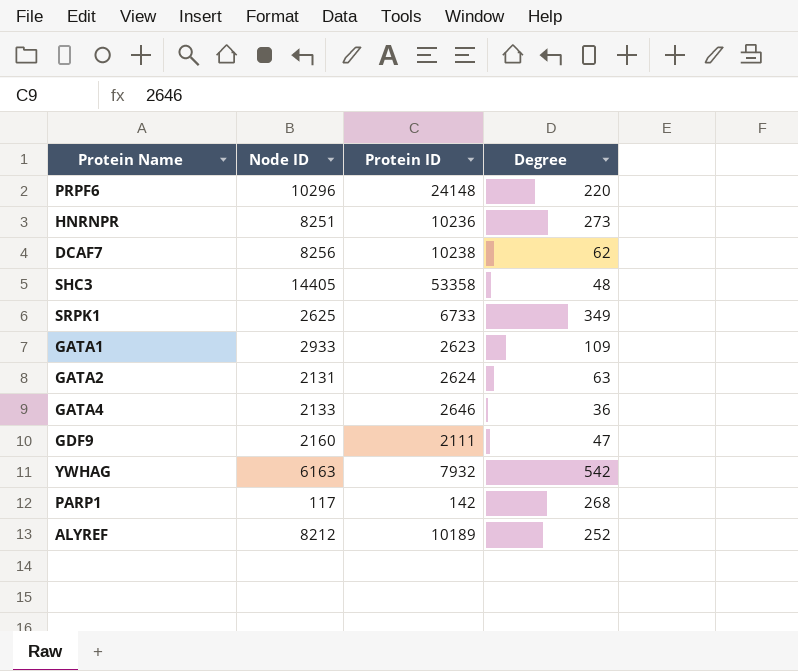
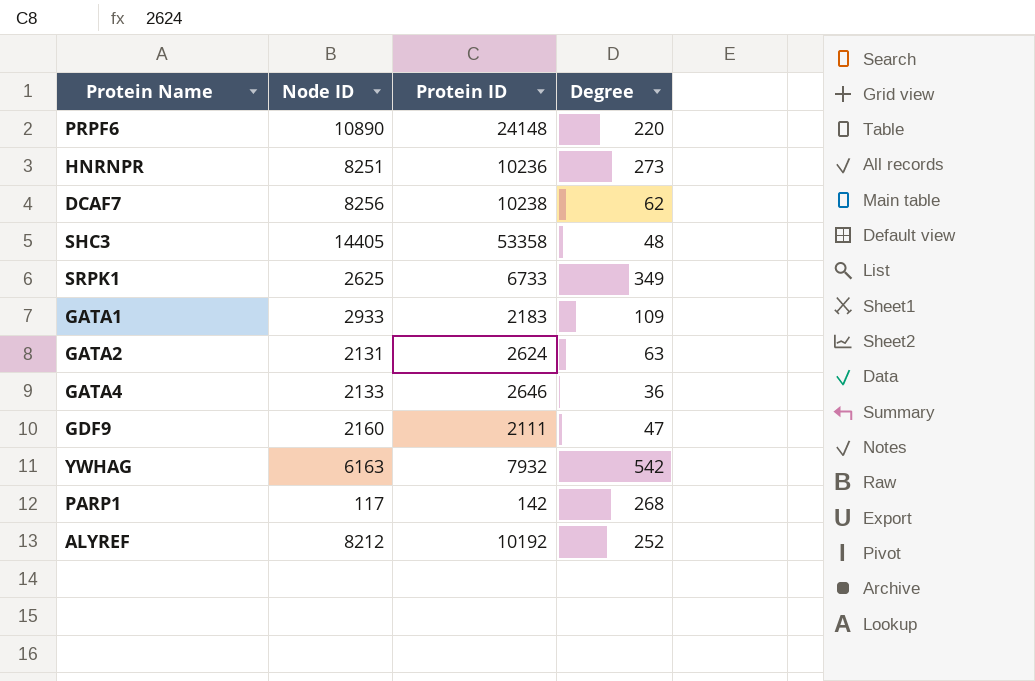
PRPF6 | Node ID: 10296 -> 10890
GATA1 | Protein ID: 2623 -> 2183
ALYREF | Protein ID: 10189 -> 10192

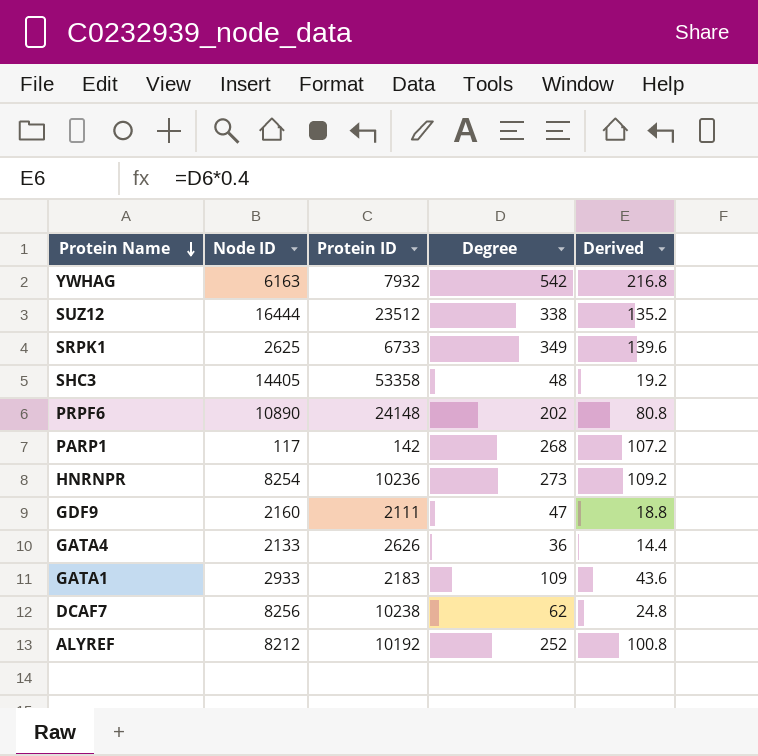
row order: none -> Protein Name descending
column Derived | formula: none -> [Degree] * 0.4
row GATA2: 2131 | 2624 | 63 -> none
row SUZ12: none -> 16444 | 23512 | 338 | 135.2
PRPF6 | Degree: 220 -> 202
HNRNPR | Node ID: 8251 -> 8254
GATA4 | Protein ID: 2646 -> 2626

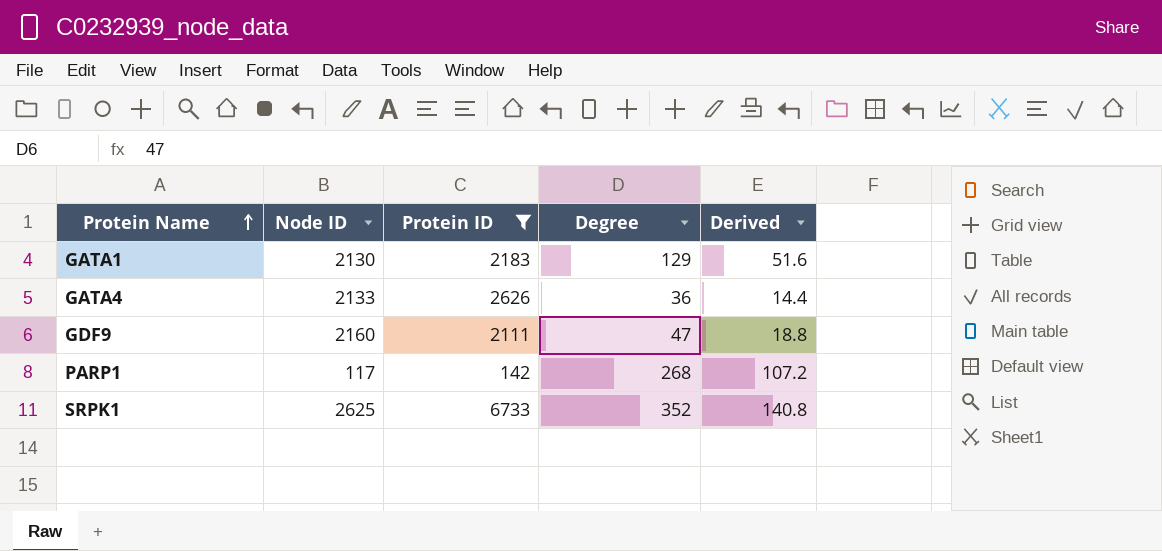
filter: none -> Protein ID <= 6733
row order: Protein Name descending -> Protein Name ascending
GATA1 | Node ID: 2933 -> 2130
GATA1 | Degree: 109 -> 129
GATA1 | Derived: 43.6 -> 51.6
SRPK1 | Degree: 349 -> 352
SRPK1 | Derived: 139.6 -> 140.8

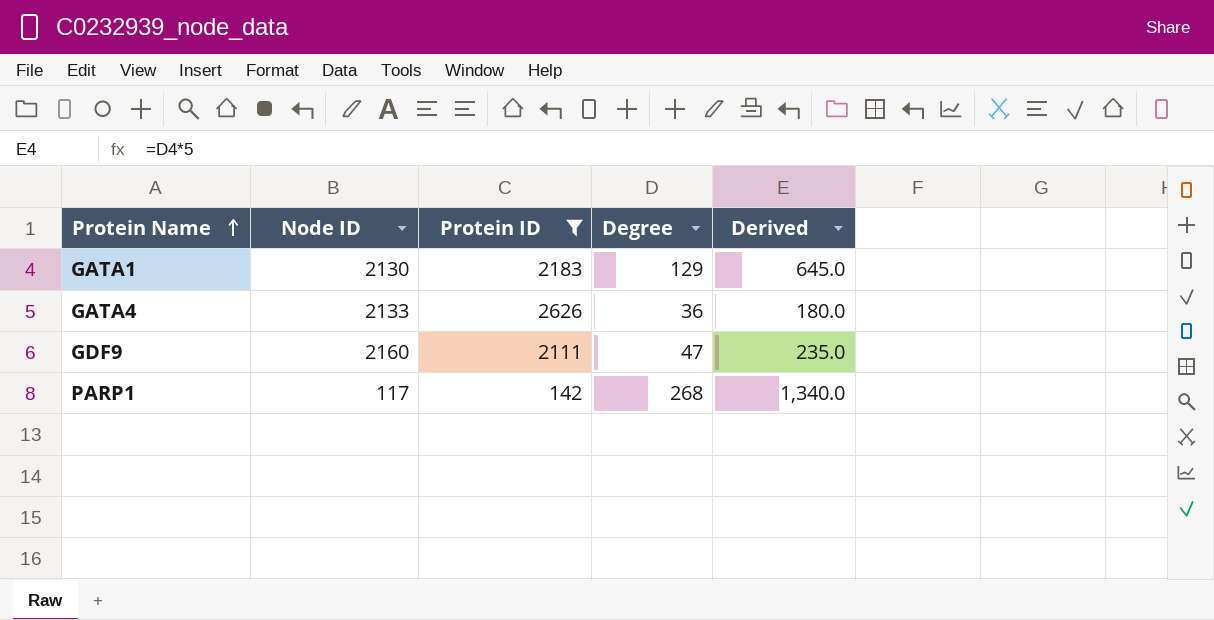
column Derived | formula: [Degree] * 0.4 -> [Degree] * 5
row SRPK1: 2625 | 6733 | 352 | 140.8 -> none

